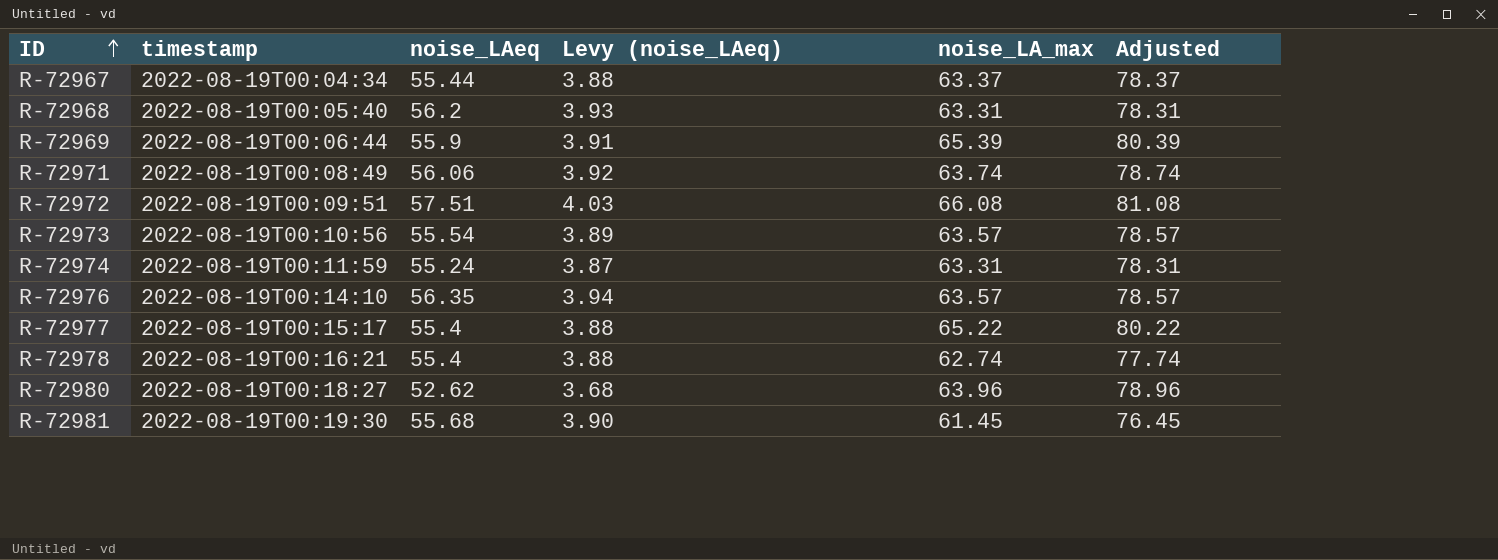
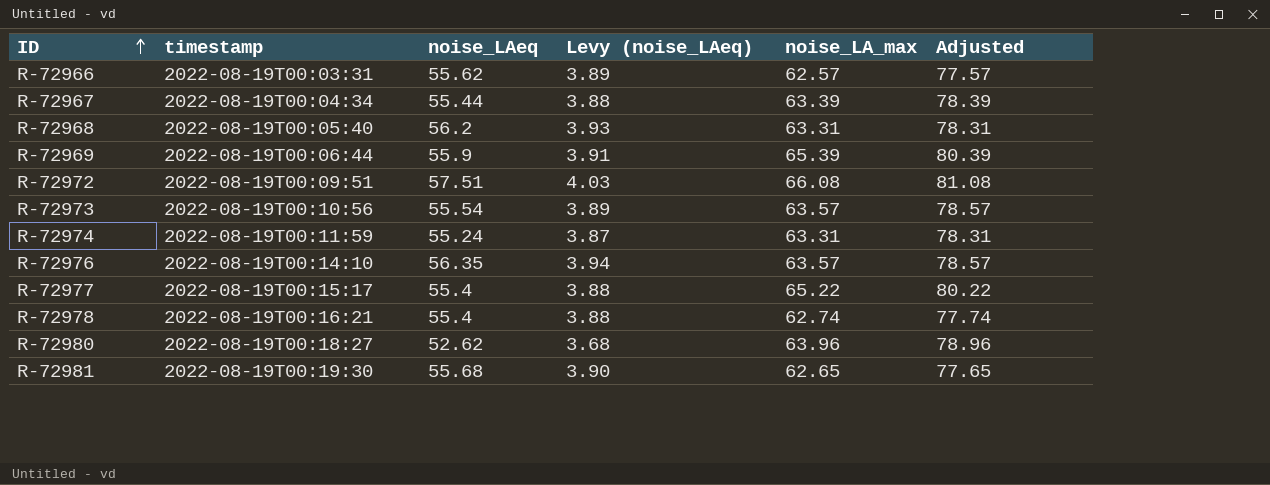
row R-72971: 2022-08-19T00:08:49 | 56.06 | 3.92 | 63.74 | 78.74 -> none
row R-72966: none -> 2022-08-19T00:03:31 | 55.62 | 3.89 | 62.57 | 77.57
R-72967 | noise_LA_max: 63.37 -> 63.39
R-72967 | Adjusted: 78.37 -> 78.39
R-72981 | noise_LA_max: 61.45 -> 62.65
R-72981 | Adjusted: 76.45 -> 77.65

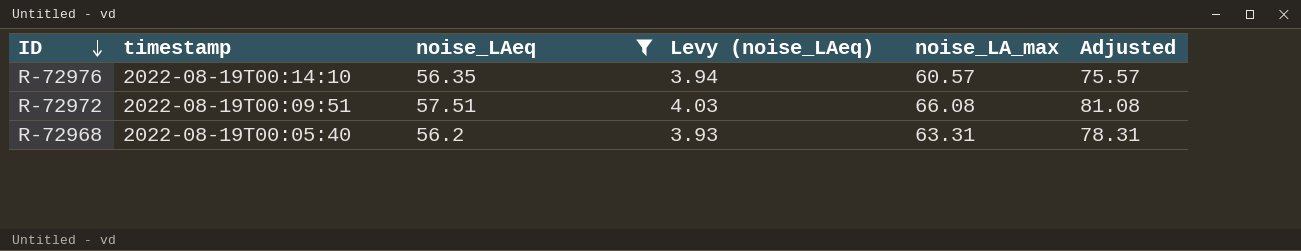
filter: none -> noise_LAeq >= 56.2
row order: ID ascending -> ID descending
R-72976 | noise_LA_max: 63.57 -> 60.57
R-72976 | Adjusted: 78.57 -> 75.57

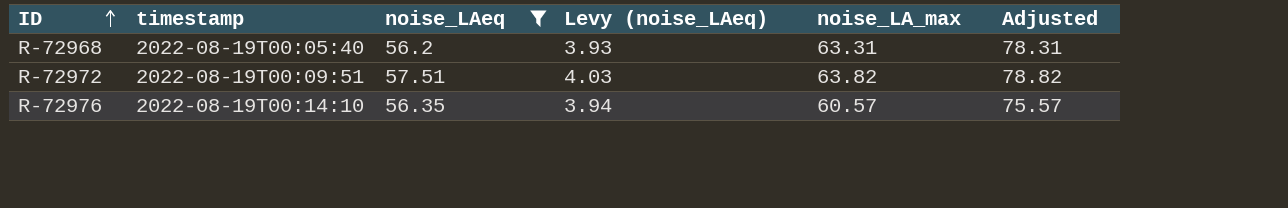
row order: ID descending -> ID ascending
R-72972 | noise_LA_max: 66.08 -> 63.82
R-72972 | Adjusted: 81.08 -> 78.82

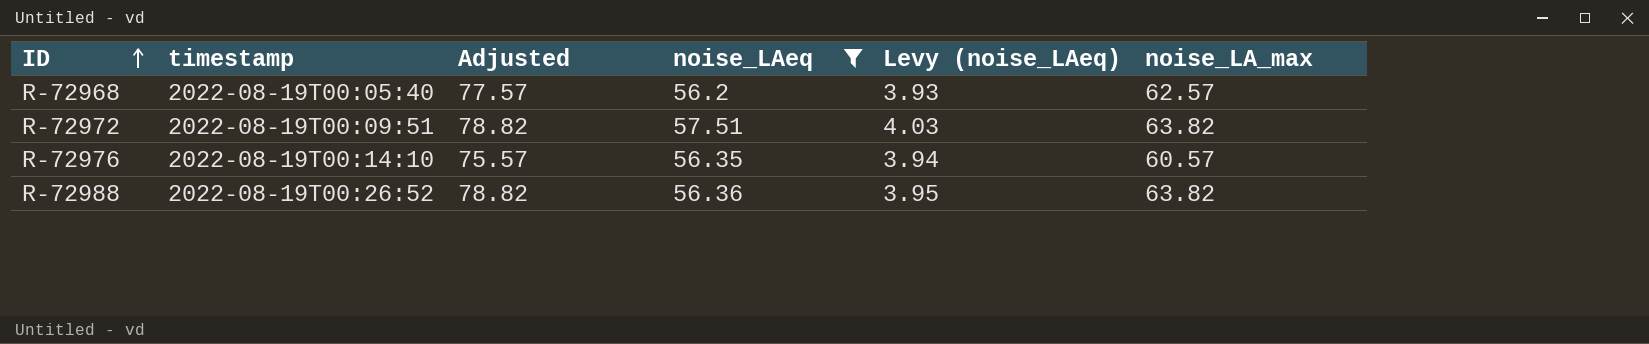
column Adjusted | position: 6 -> 3
R-72968 | Adjusted: 78.31 -> 77.57
R-72968 | noise_LA_max: 63.31 -> 62.57
row R-72988: none -> 2022-08-19T00:26:52 | 78.82 | 56.36 | 3.95 | 63.82

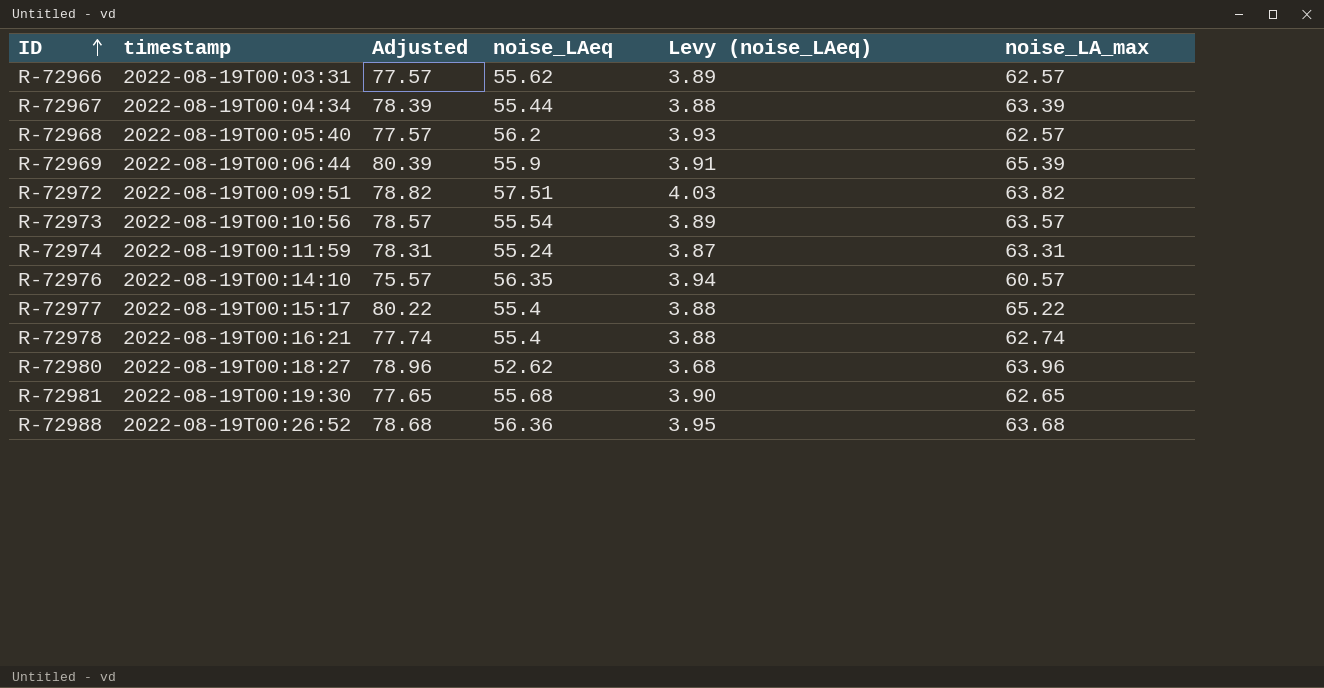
filter: noise_LAeq >= 56.2 -> none
R-72988 | Adjusted: 78.82 -> 78.68
R-72988 | noise_LA_max: 63.82 -> 63.68

